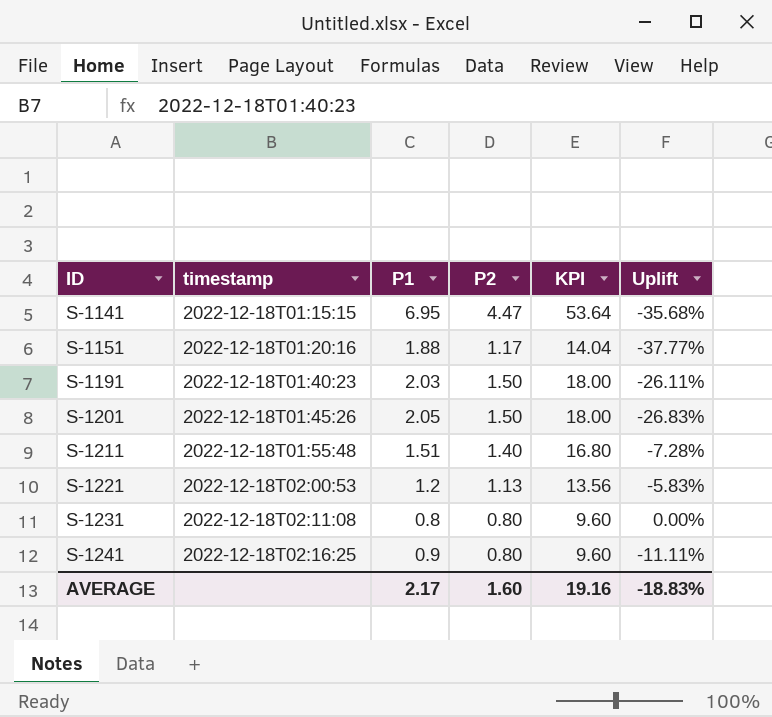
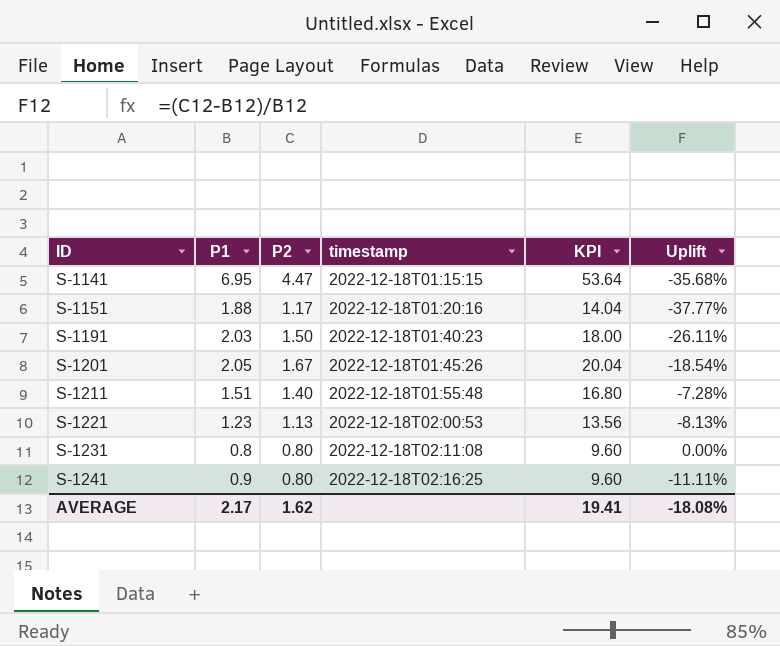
column timestamp | position: 2 -> 4
S-1201 | P2: 1.50 -> 1.67
S-1201 | KPI: 18.00 -> 20.04
S-1201 | Uplift: -26.83% -> -18.54%
S-1221 | P1: 1.2 -> 1.23
S-1221 | Uplift: -5.83% -> -8.13%
AVERAGE | P2: 1.60 -> 1.62
AVERAGE | KPI: 19.16 -> 19.41
AVERAGE | Uplift: -18.83% -> -18.08%

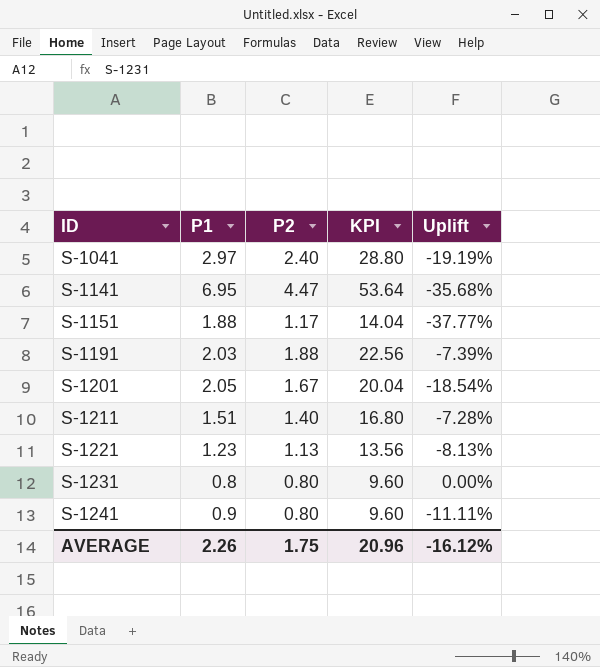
column timestamp | position: 4 -> none
row S-1041: none -> 2.97 | 2.40 | 28.80 | -19.19%
S-1191 | P2: 1.50 -> 1.88
S-1191 | KPI: 18.00 -> 22.56
S-1191 | Uplift: -26.11% -> -7.39%
AVERAGE | P1: 2.17 -> 2.26
AVERAGE | P2: 1.62 -> 1.75
AVERAGE | KPI: 19.41 -> 20.96
AVERAGE | Uplift: -18.08% -> -16.12%

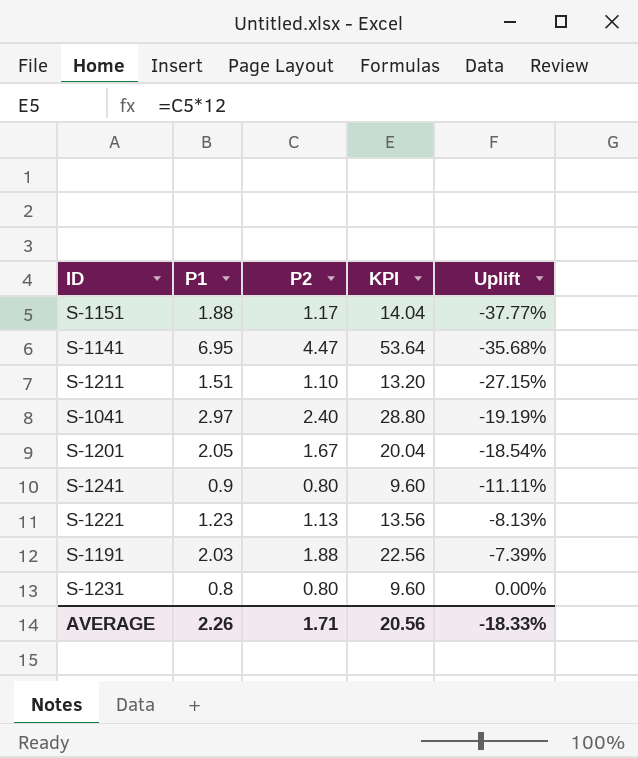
row order: ID ascending -> Uplift ascending
S-1211 | P2: 1.40 -> 1.10
S-1211 | KPI: 16.80 -> 13.20
S-1211 | Uplift: -7.28% -> -27.15%
AVERAGE | P2: 1.75 -> 1.71
AVERAGE | KPI: 20.96 -> 20.56
AVERAGE | Uplift: -16.12% -> -18.33%

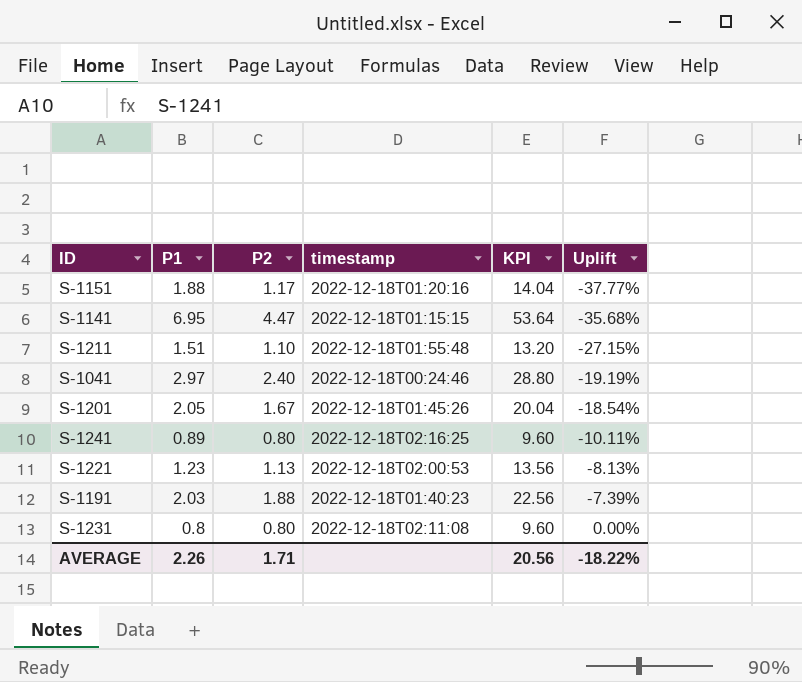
column timestamp | position: none -> 4
S-1241 | P1: 0.9 -> 0.89
S-1241 | Uplift: -11.11% -> -10.11%
AVERAGE | Uplift: -18.33% -> -18.22%

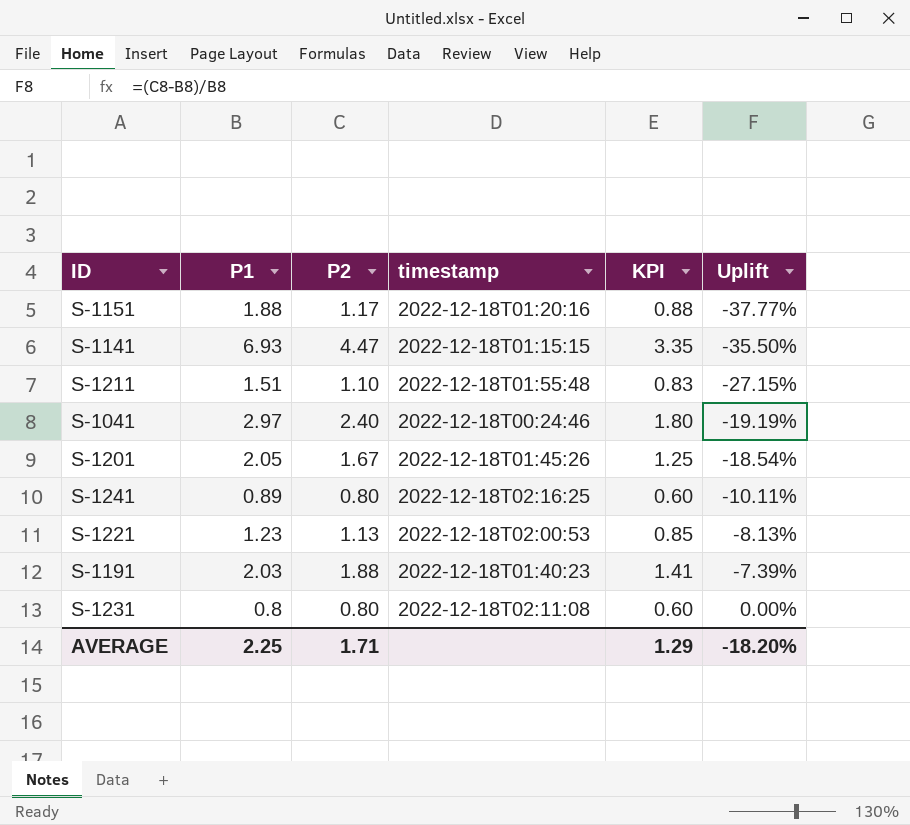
column KPI | formula: [P2] * 12 -> [P2] * 0.75
S-1141 | P1: 6.95 -> 6.93
S-1141 | Uplift: -35.68% -> -35.50%
AVERAGE | P1: 2.26 -> 2.25
AVERAGE | KPI: 20.56 -> 1.29
AVERAGE | Uplift: -18.22% -> -18.20%

